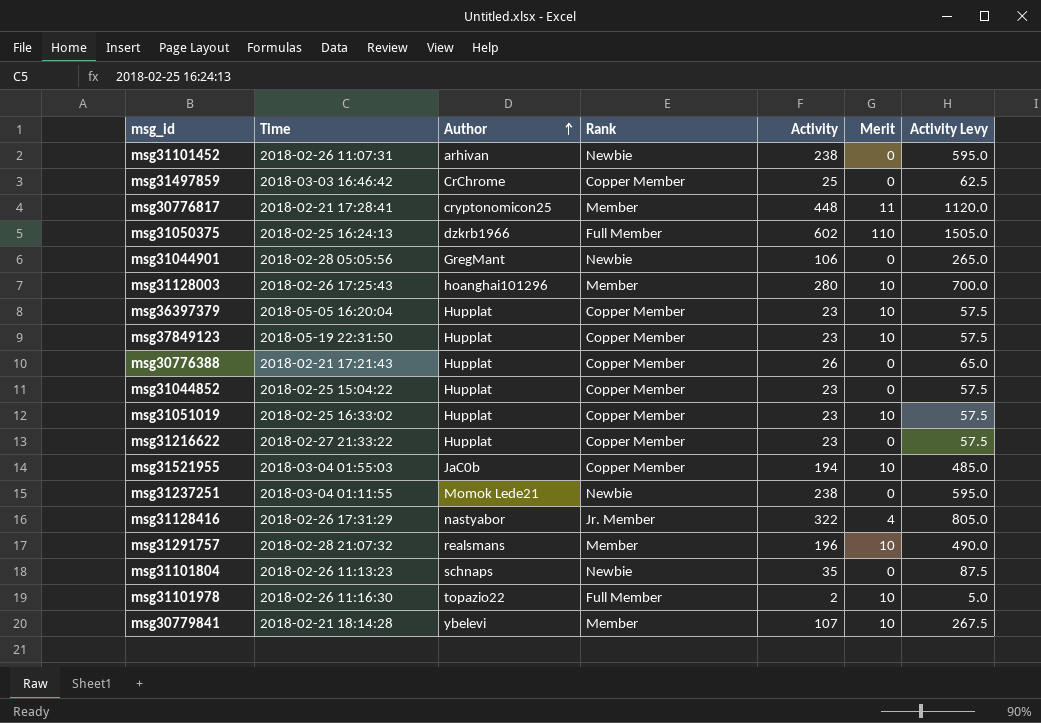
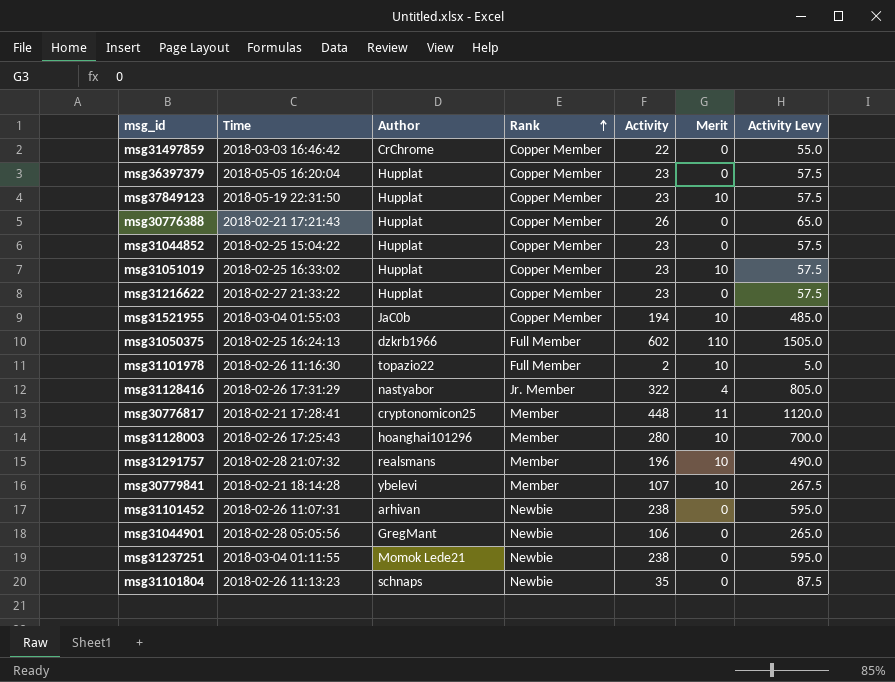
row order: Author ascending -> Rank ascending
msg31497859 | Activity: 25 -> 22
msg31497859 | Activity Levy: 62.5 -> 55.0
msg36397379 | Merit: 10 -> 0

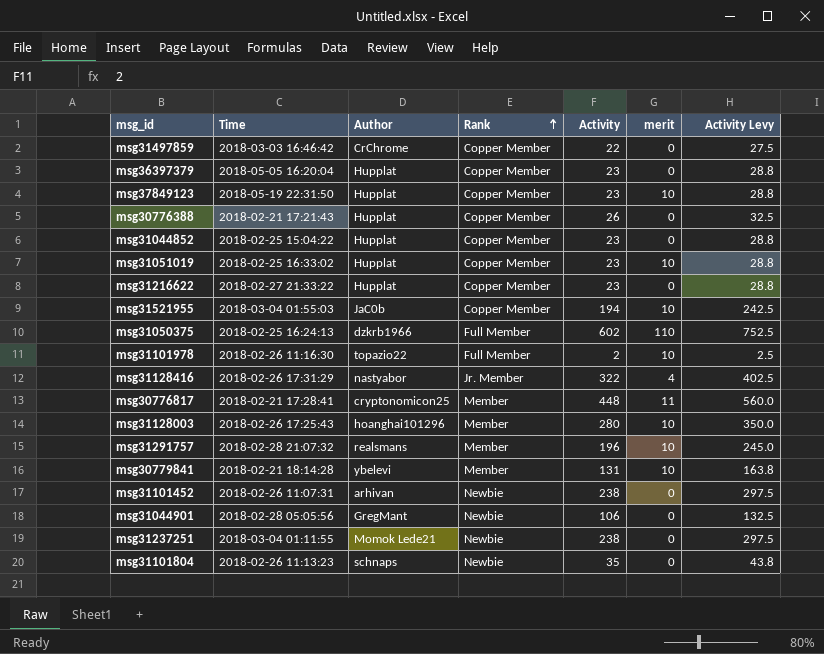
column name: Merit -> merit
column Activity Levy | formula: [Activity] * 2.5 -> [Activity] * 1.25
msg30779841 | Activity: 107 -> 131

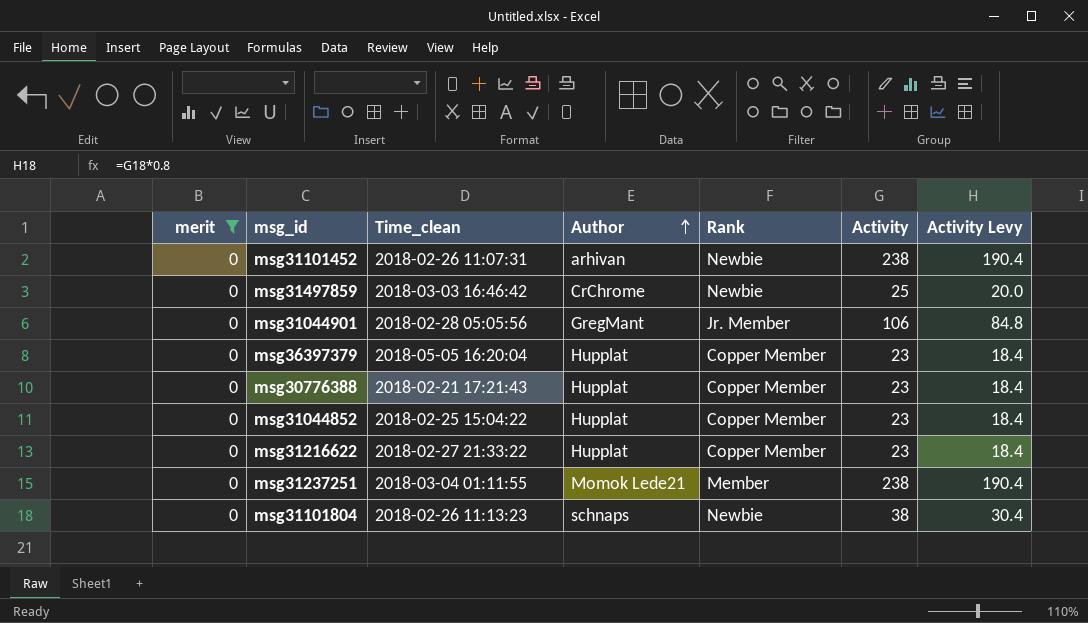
filter: none -> merit = 0
row order: Rank ascending -> Author ascending
column merit | position: 6 -> 1
column name: Time -> Time_clean
column Activity Levy | formula: [Activity] * 1.25 -> [Activity] * 0.8
msg31497859 | Rank: Copper Member -> Newbie
msg31497859 | Activity: 22 -> 25
msg31044901 | Rank: Newbie -> Jr. Member
msg30776388 | Activity: 26 -> 23
msg31237251 | Rank: Newbie -> Member
msg31101804 | Activity: 35 -> 38

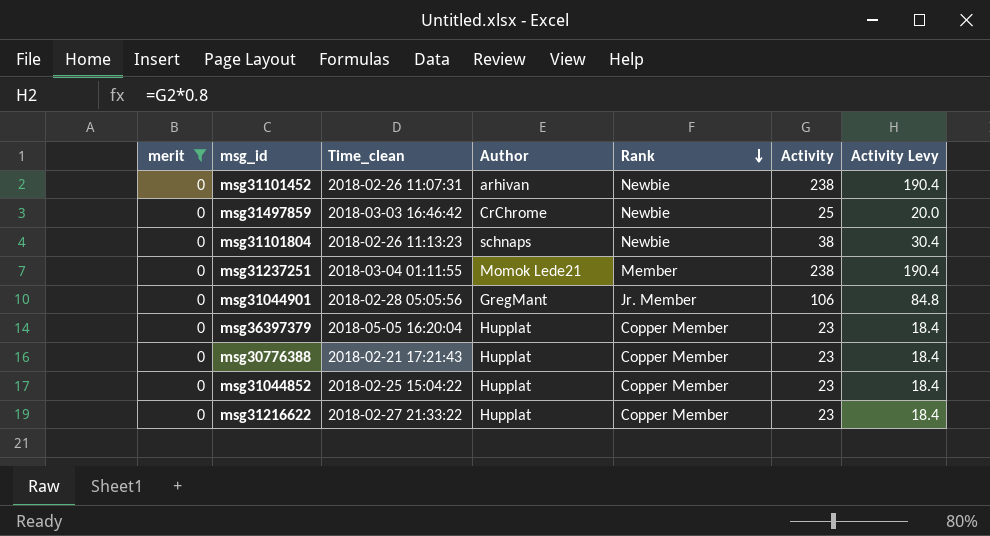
row order: Author ascending -> Rank descending

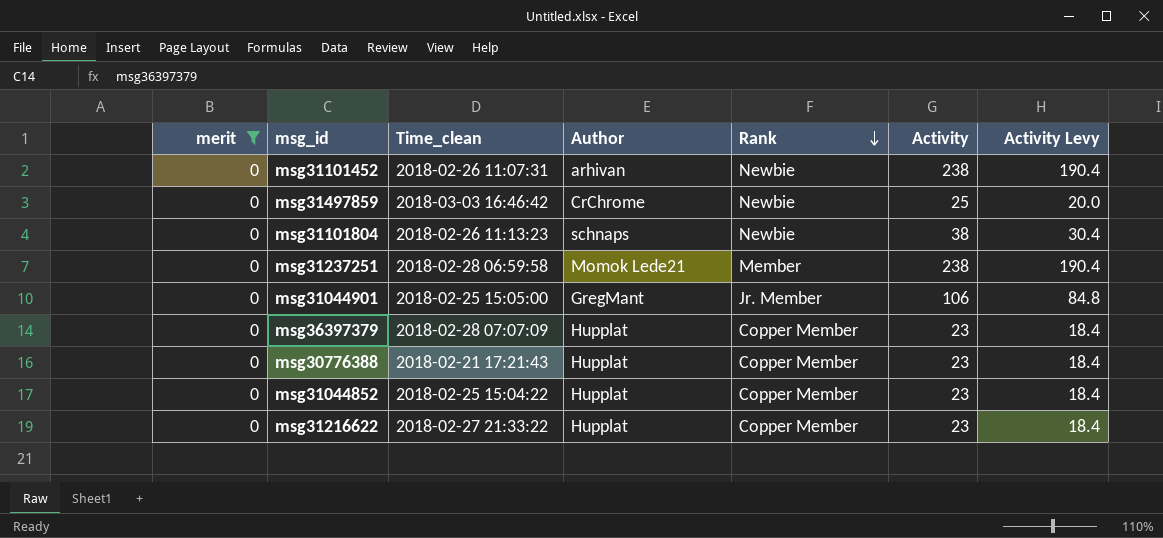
msg31237251 | Time_clean: 2018-03-04 01:11:55 -> 2018-02-28 06:59:58
msg31044901 | Time_clean: 2018-02-28 05:05:56 -> 2018-02-25 15:05:00
msg36397379 | Time_clean: 2018-05-05 16:20:04 -> 2018-02-28 07:07:09

